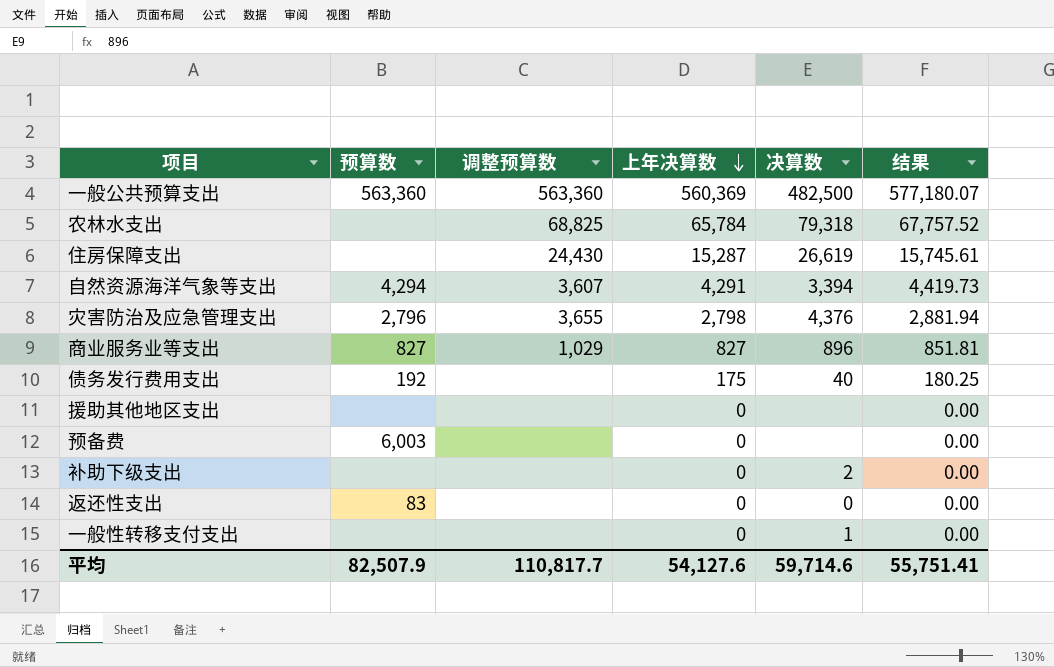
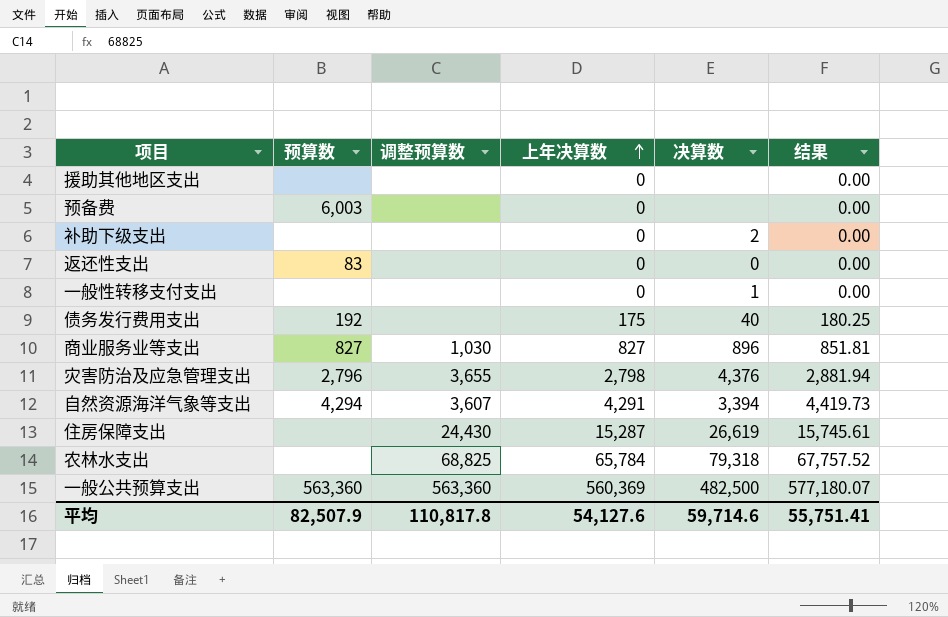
row order: 上年决算数 descending -> 上年决算数 ascending
商业服务业等支出 | 调整预算数: 1,029 -> 1,030
平均 | 调整预算数: 110,817.7 -> 110,817.8

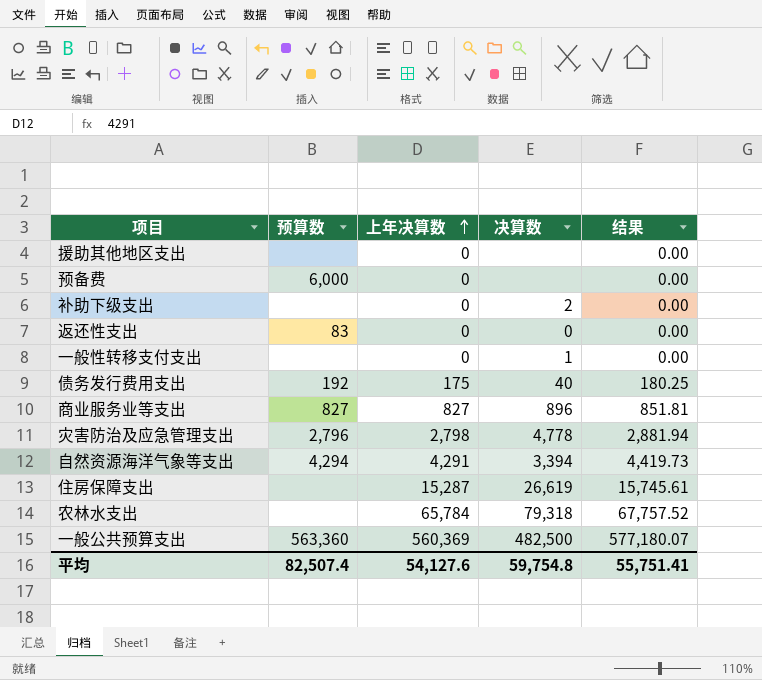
column 调整预算数 | position: 3 -> none
预备费 | 预算数: 6,003 -> 6,000
灾害防治及应急管理支出 | 决算数: 4,376 -> 4,778
平均 | 预算数: 82,507.9 -> 82,507.4
平均 | 决算数: 59,714.6 -> 59,754.8

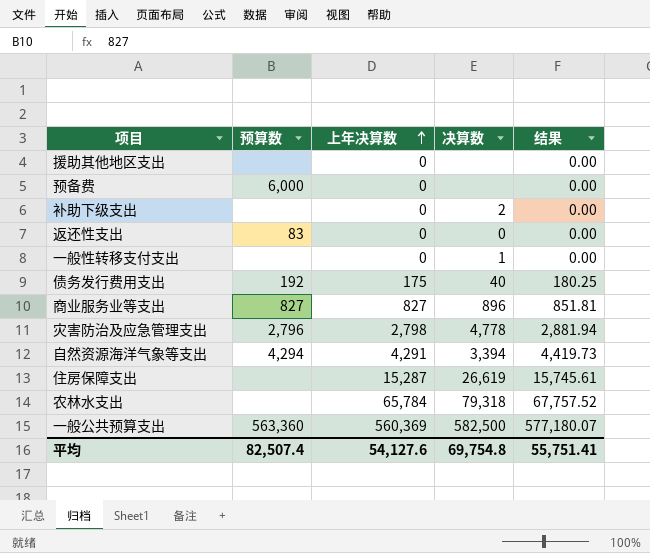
一般公共预算支出 | 决算数: 482,500 -> 582,500
平均 | 决算数: 59,754.8 -> 69,754.8

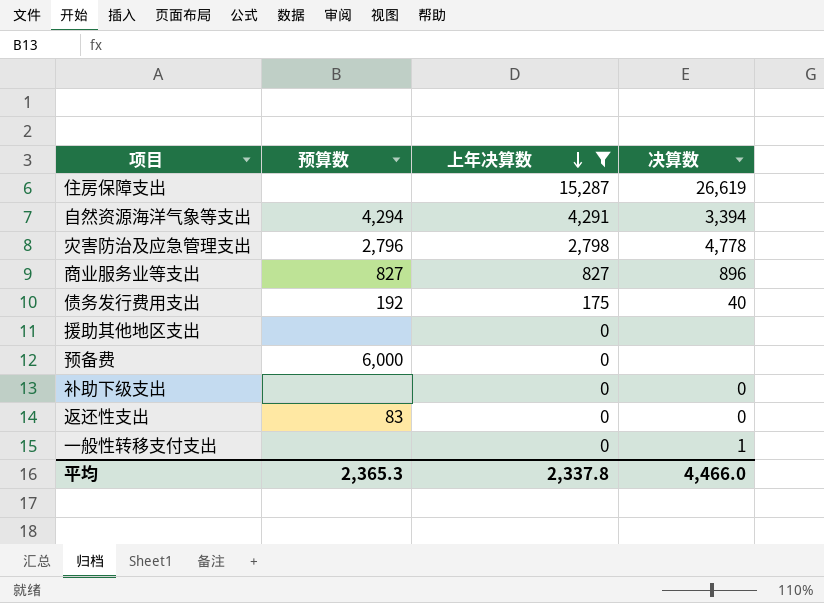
filter: none -> 上年决算数 <= 15,287
row order: 上年决算数 ascending -> 上年决算数 descending
column 结果 | formula: [上年决算数] * 1.03 -> none
补助下级支出 | 决算数: 2 -> 0
平均 | 预算数: 82,507.4 -> 2,365.3
平均 | 上年决算数: 54,127.6 -> 2,337.8
平均 | 决算数: 69,754.8 -> 4,466.0

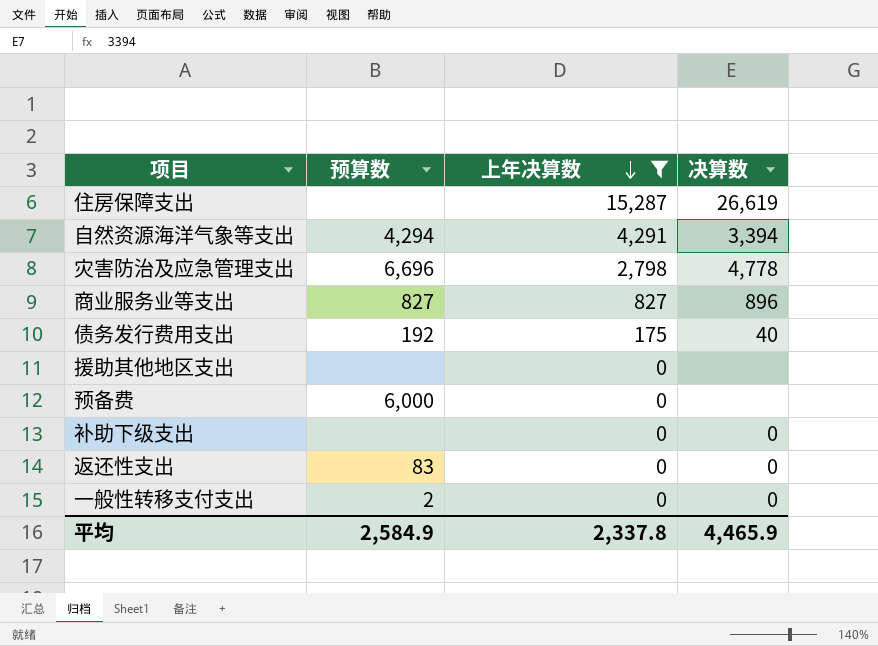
灾害防治及应急管理支出 | 预算数: 2,796 -> 6,696
一般性转移支付支出 | 预算数: none -> 2
一般性转移支付支出 | 决算数: 1 -> 0
平均 | 预算数: 2,365.3 -> 2,584.9
平均 | 决算数: 4,466.0 -> 4,465.9

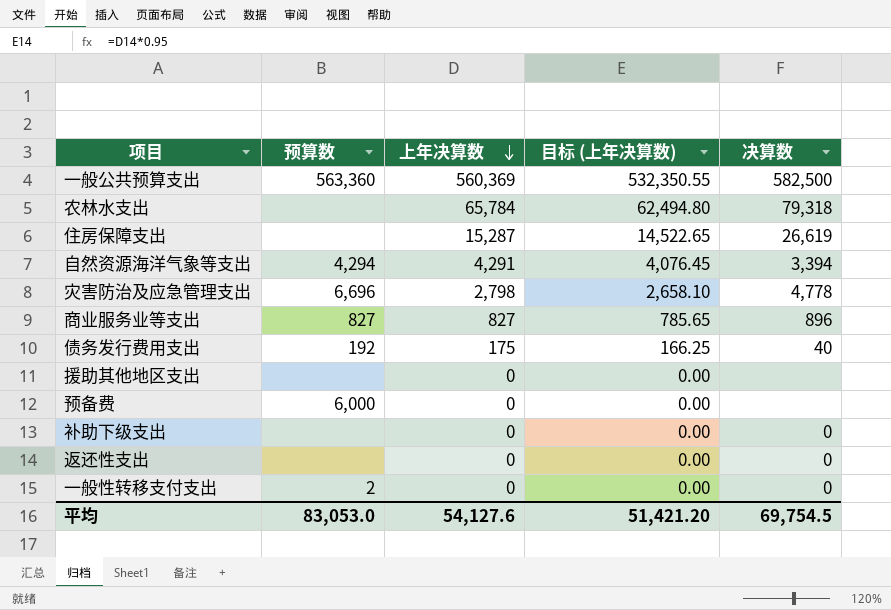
filter: 上年决算数 <= 15,287 -> none
column 目标 (上年决算数) | formula: none -> [上年决算数] * 0.95
返还性支出 | 预算数: 83 -> none
平均 | 预算数: 2,584.9 -> 83,053.0
平均 | 上年决算数: 2,337.8 -> 54,127.6
平均 | 决算数: 4,465.9 -> 69,754.5

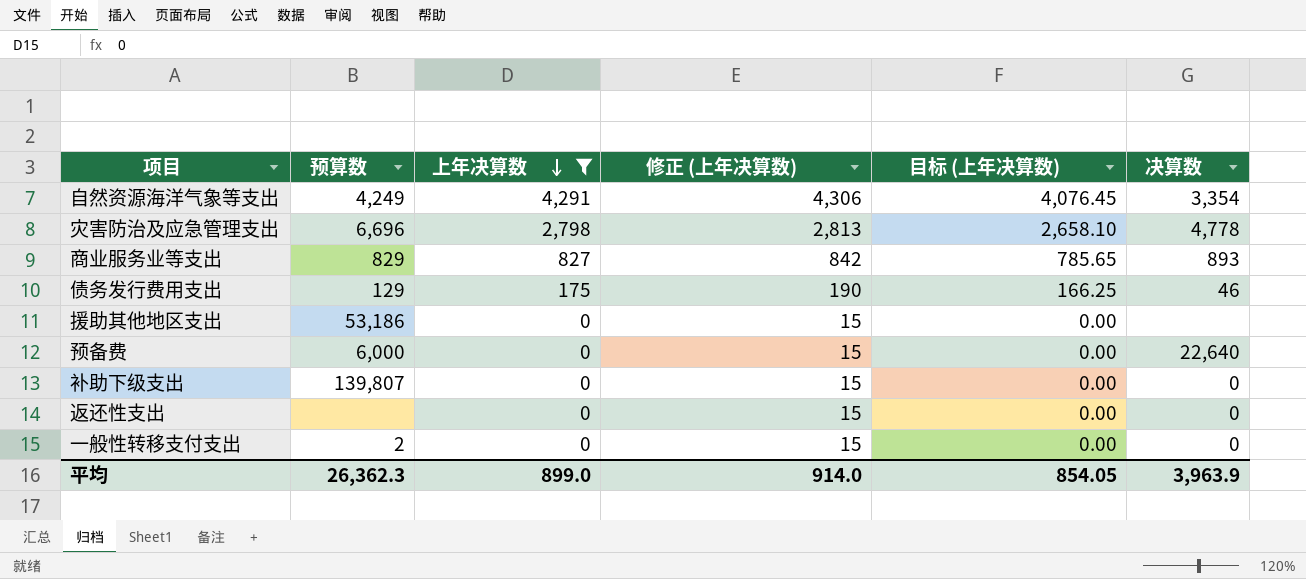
filter: none -> 上年决算数 <= 4,291
column 修正 (上年决算数) | formula: none -> [上年决算数] + 15
自然资源海洋气象等支出 | 预算数: 4,294 -> 4,249
自然资源海洋气象等支出 | 决算数: 3,394 -> 3,354
商业服务业等支出 | 预算数: 827 -> 829
商业服务业等支出 | 决算数: 896 -> 893
债务发行费用支出 | 预算数: 192 -> 129
债务发行费用支出 | 决算数: 40 -> 46
援助其他地区支出 | 预算数: none -> 53,186
预备费 | 决算数: none -> 22,640
补助下级支出 | 预算数: none -> 139,807
平均 | 预算数: 83,053.0 -> 26,362.3
平均 | 上年决算数: 54,127.6 -> 899.0
平均 | 目标 (上年决算数): 51,421.20 -> 854.05
平均 | 决算数: 69,754.5 -> 3,963.9

